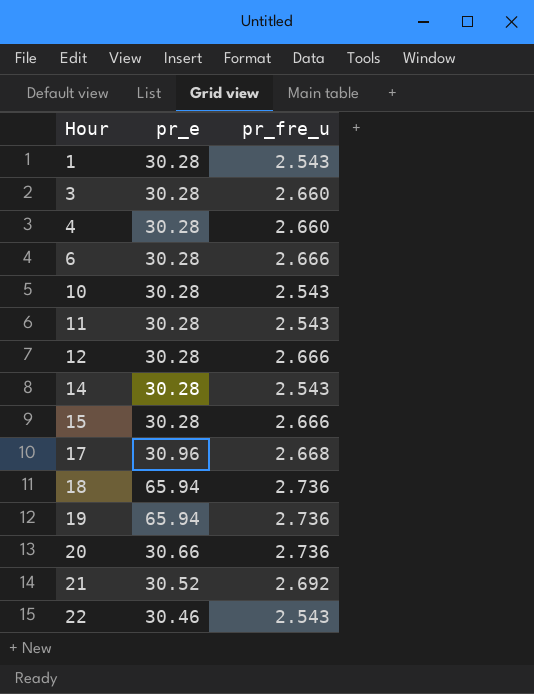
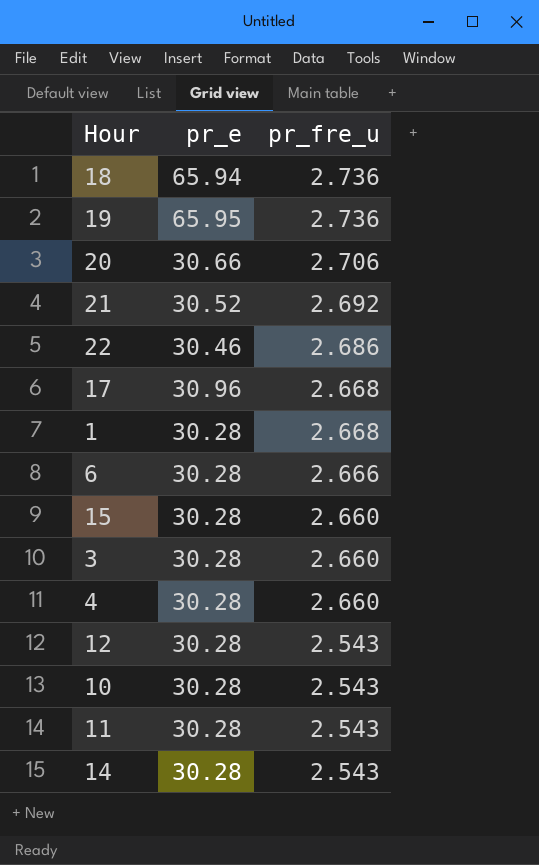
row order: Hour ascending -> pr_fre_u descending
19 | pr_e: 65.94 -> 65.95
20 | pr_fre_u: 2.736 -> 2.706
22 | pr_fre_u: 2.543 -> 2.686
1 | pr_fre_u: 2.543 -> 2.668
15 | pr_fre_u: 2.666 -> 2.660
12 | pr_fre_u: 2.666 -> 2.543

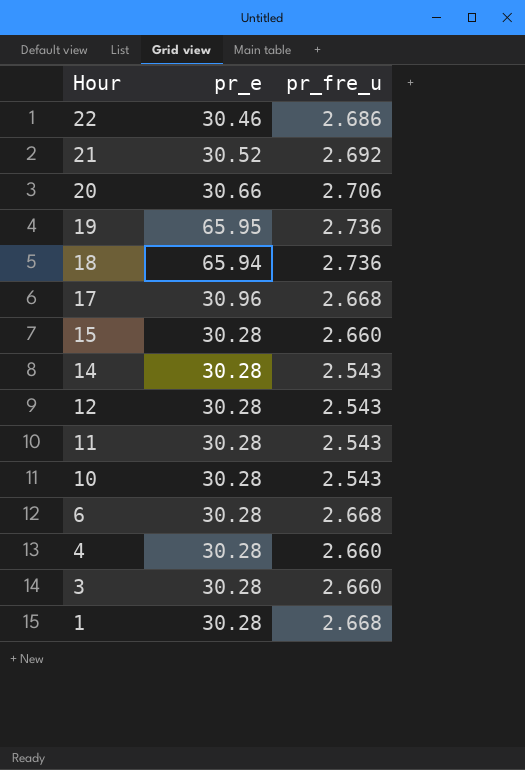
row order: pr_fre_u descending -> Hour descending
6 | pr_fre_u: 2.666 -> 2.668

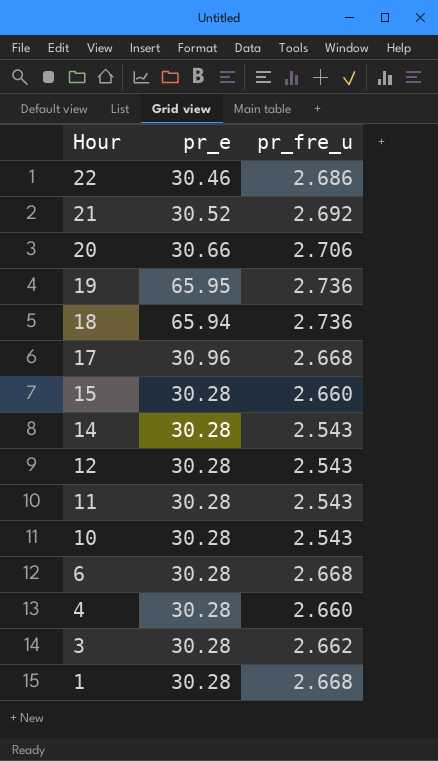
3 | pr_fre_u: 2.660 -> 2.662

